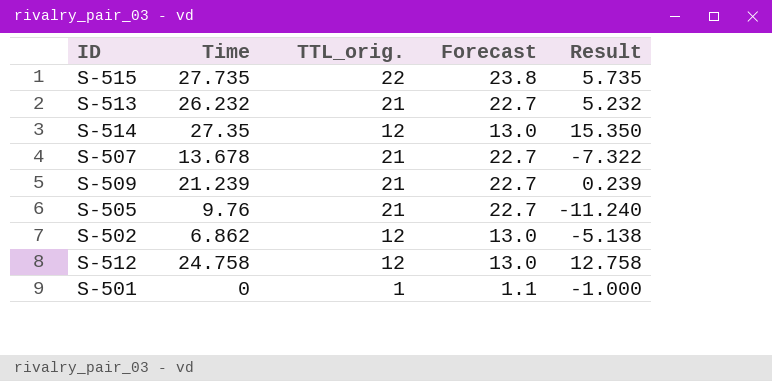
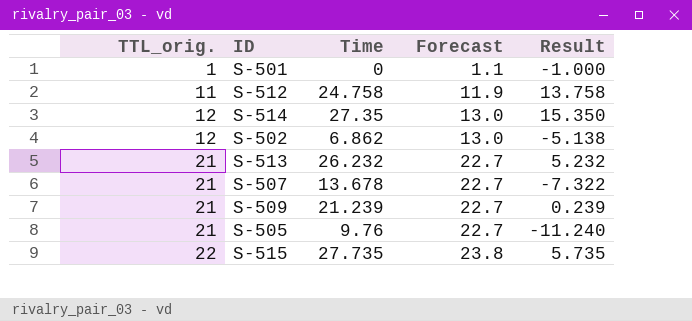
row order: none -> TTL_orig. ascending
column TTL_orig. | position: 3 -> 1
S-512 | TTL_orig.: 12 -> 11
S-512 | Forecast: 13.0 -> 11.9
S-512 | Result: 12.758 -> 13.758

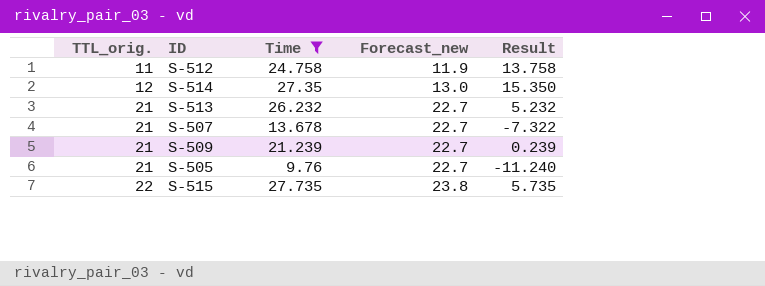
filter: none -> Time >= 9.76
column name: Forecast -> Forecast_new

